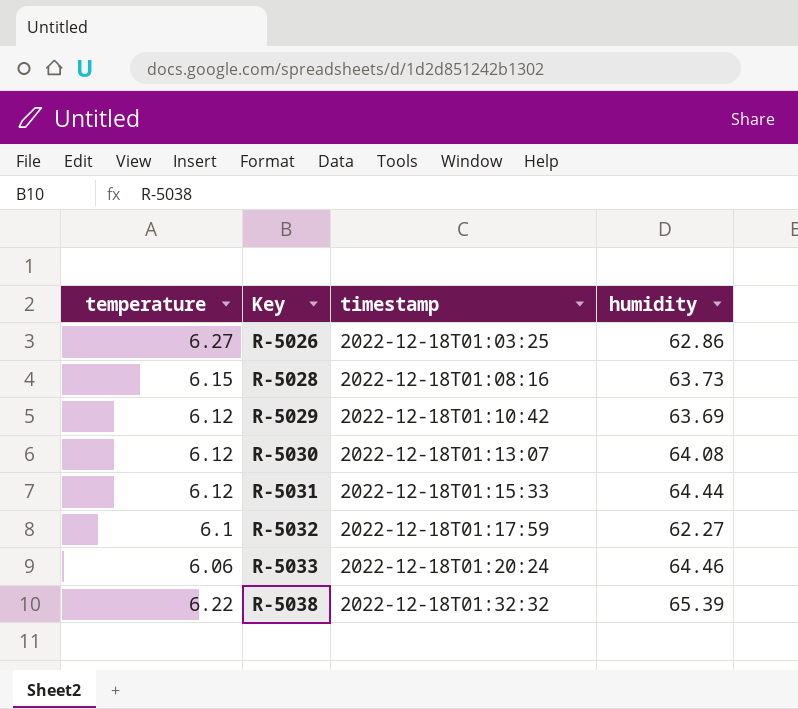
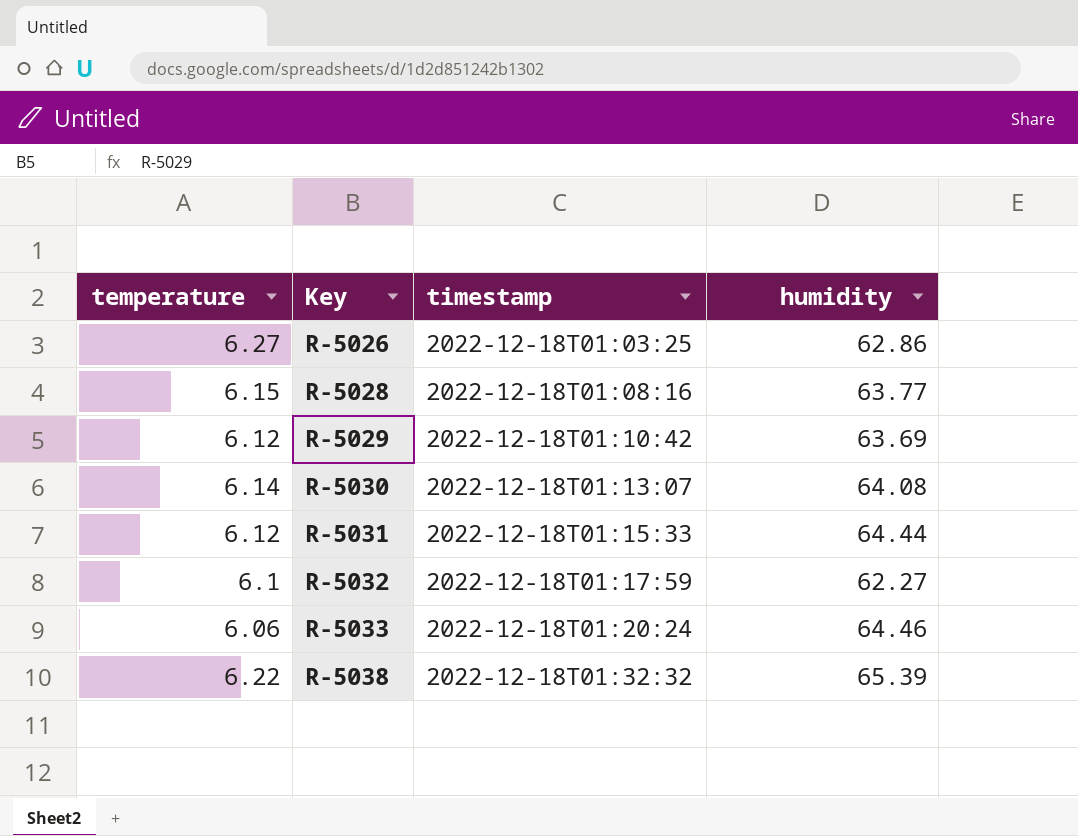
R-5028 | humidity: 63.73 -> 63.77
R-5030 | temperature: 6.12 -> 6.14

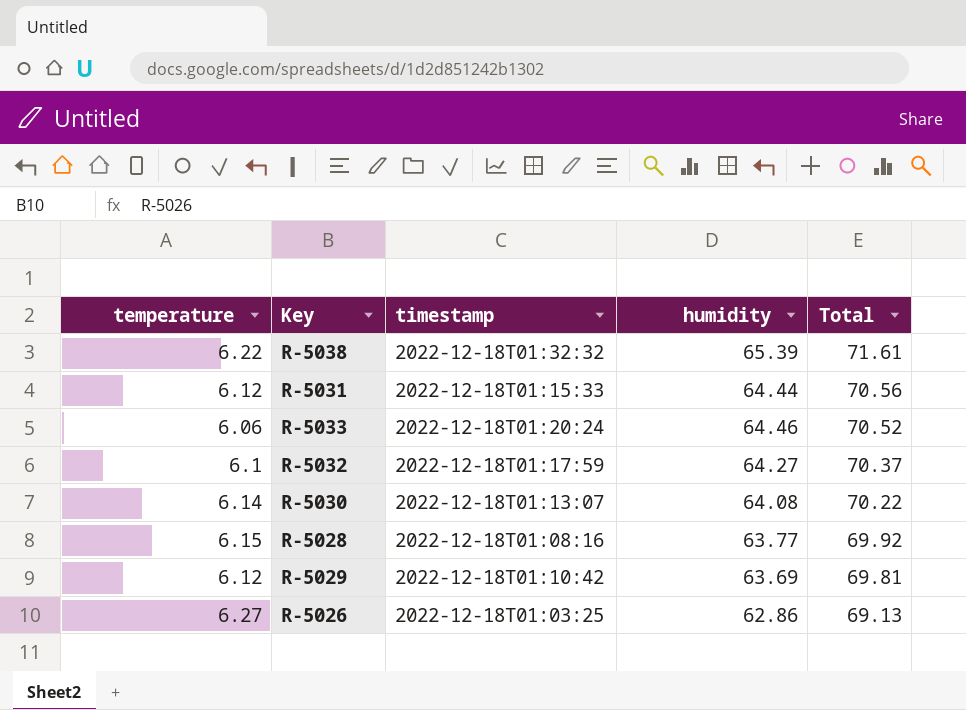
row order: Key ascending -> Total descending
column Total | formula: none -> [temperature] + [humidity]
R-5032 | humidity: 62.27 -> 64.27

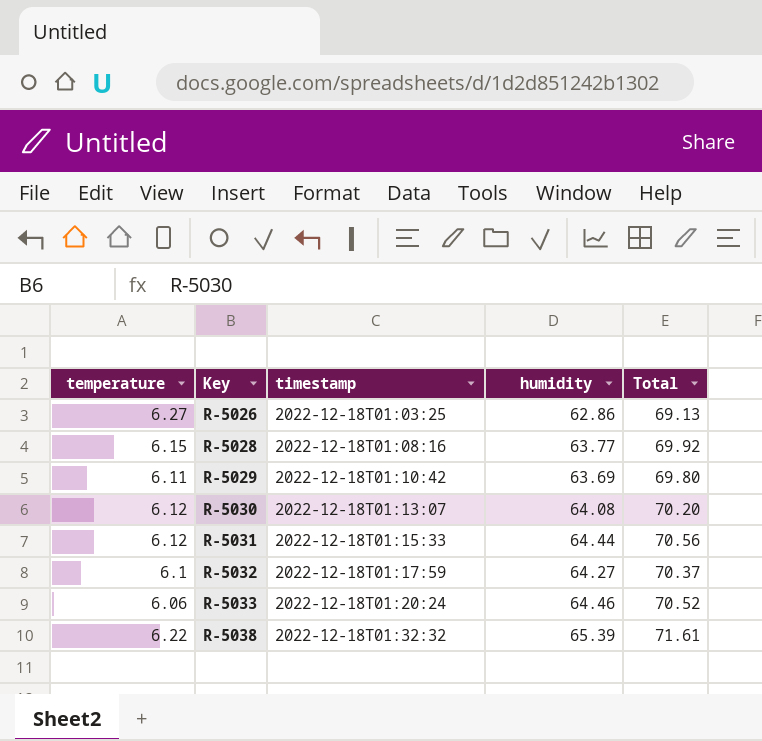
row order: Total descending -> Key ascending
R-5029 | temperature: 6.12 -> 6.11
R-5029 | Total: 69.81 -> 69.80
R-5030 | temperature: 6.14 -> 6.12
R-5030 | Total: 70.22 -> 70.20

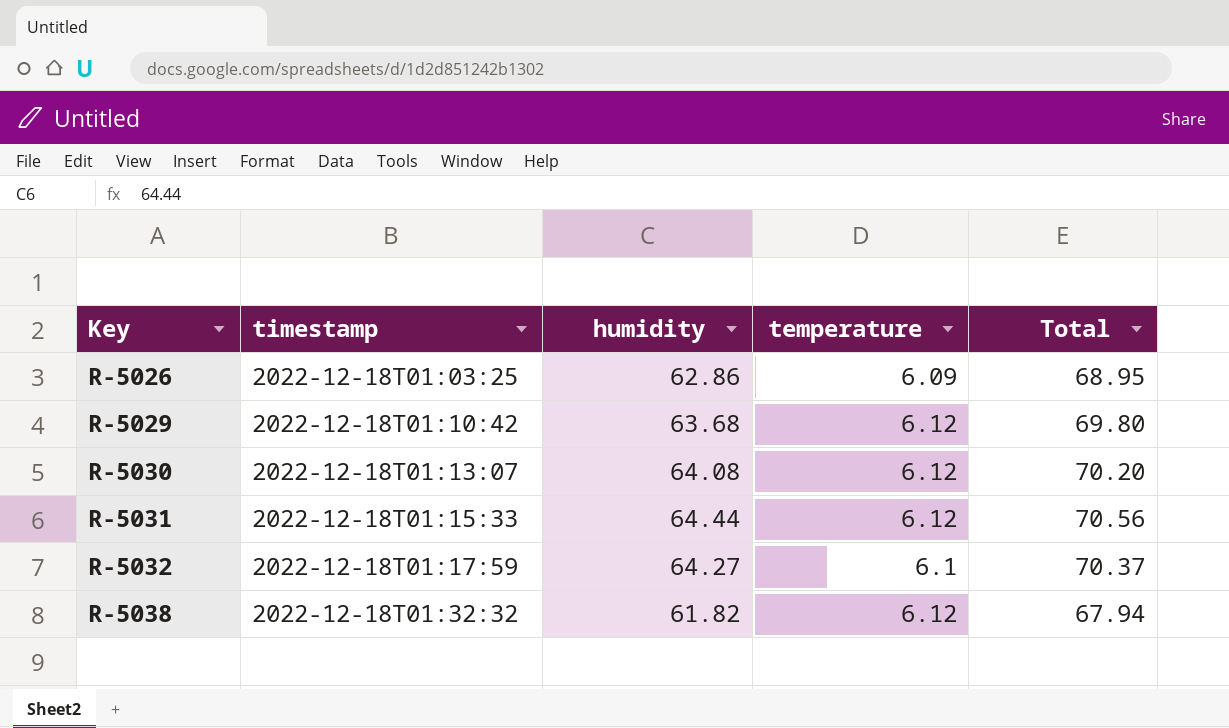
column temperature | position: 1 -> 4
row R-5028: 6.15 | 2022-12-18T01:08:16 | 63.77 | 69.92 -> none
row R-5033: 6.06 | 2022-12-18T01:20:24 | 64.46 | 70.52 -> none
R-5026 | temperature: 6.27 -> 6.09
R-5026 | Total: 69.13 -> 68.95
R-5029 | humidity: 63.69 -> 63.68
R-5029 | temperature: 6.11 -> 6.12
R-5038 | humidity: 65.39 -> 61.82
R-5038 | temperature: 6.22 -> 6.12
R-5038 | Total: 71.61 -> 67.94

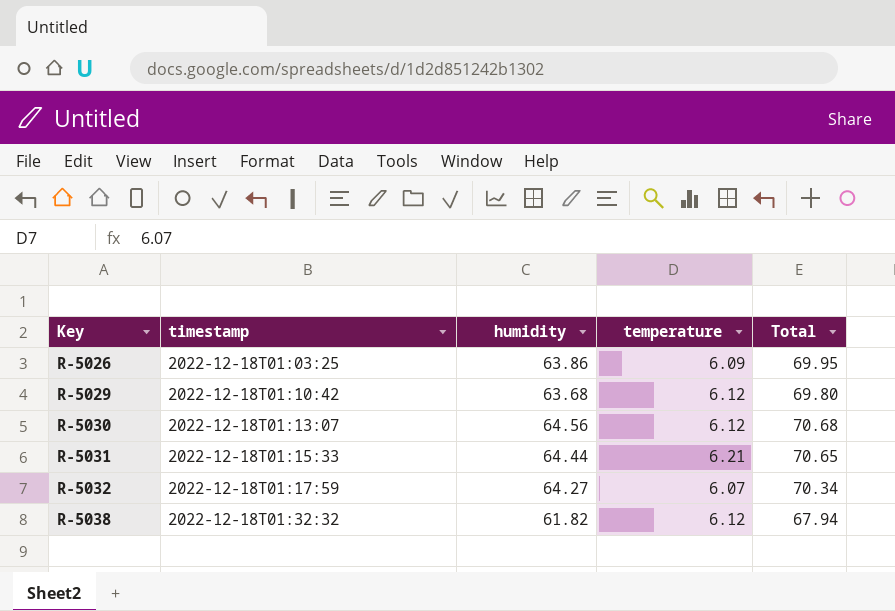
R-5026 | humidity: 62.86 -> 63.86
R-5026 | Total: 68.95 -> 69.95
R-5030 | humidity: 64.08 -> 64.56
R-5030 | Total: 70.20 -> 70.68
R-5031 | temperature: 6.12 -> 6.21
R-5031 | Total: 70.56 -> 70.65
R-5032 | temperature: 6.1 -> 6.07
R-5032 | Total: 70.37 -> 70.34

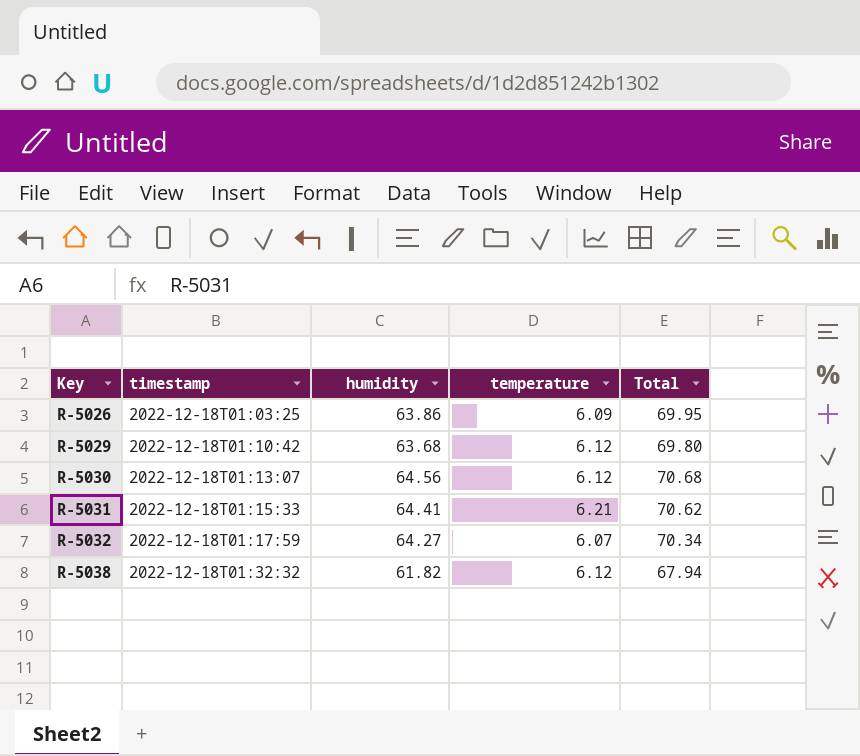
R-5031 | humidity: 64.44 -> 64.41
R-5031 | Total: 70.65 -> 70.62

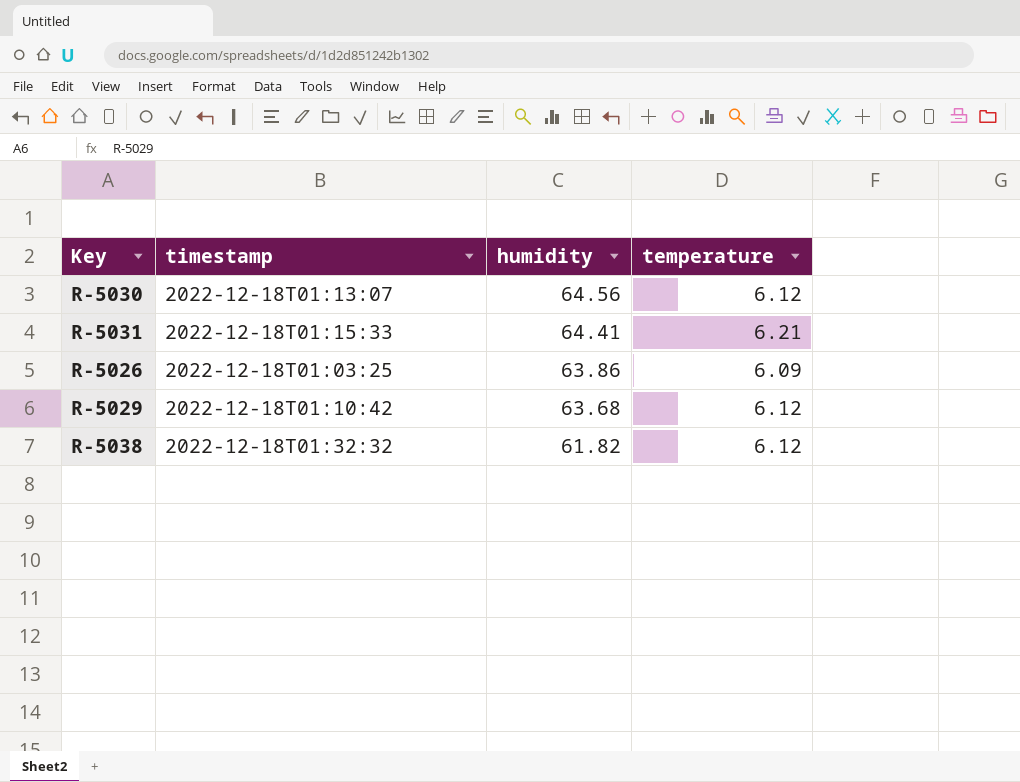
row order: Key ascending -> humidity descending
column Total | formula: [humidity] + [temperature] -> none
row R-5032: 2022-12-18T01:17:59 | 64.27 | 6.07 | 70.34 -> none

